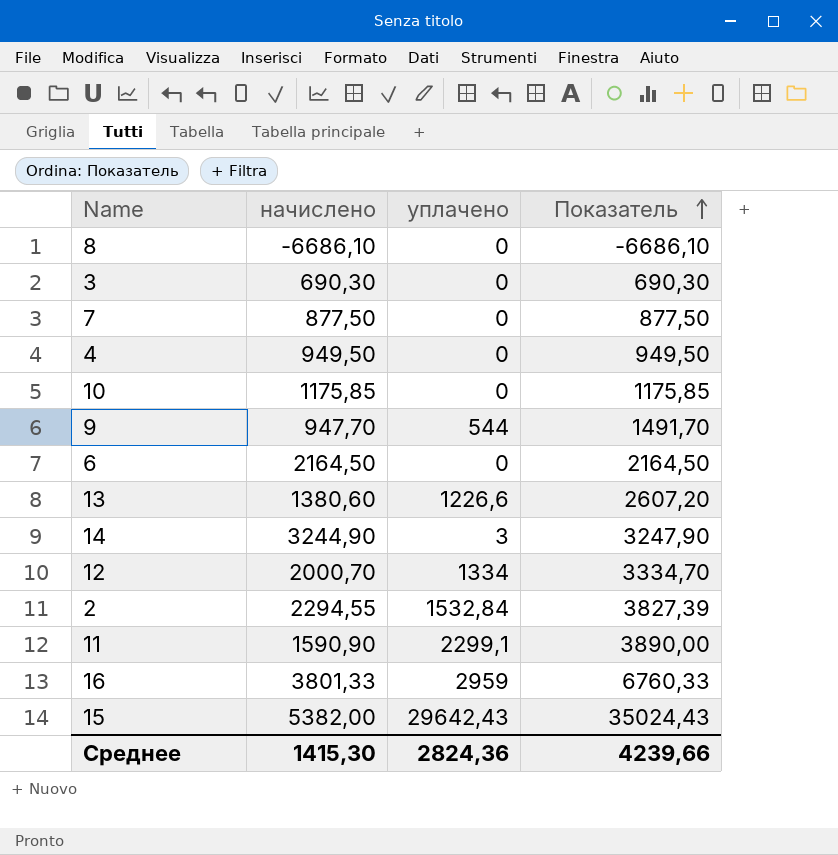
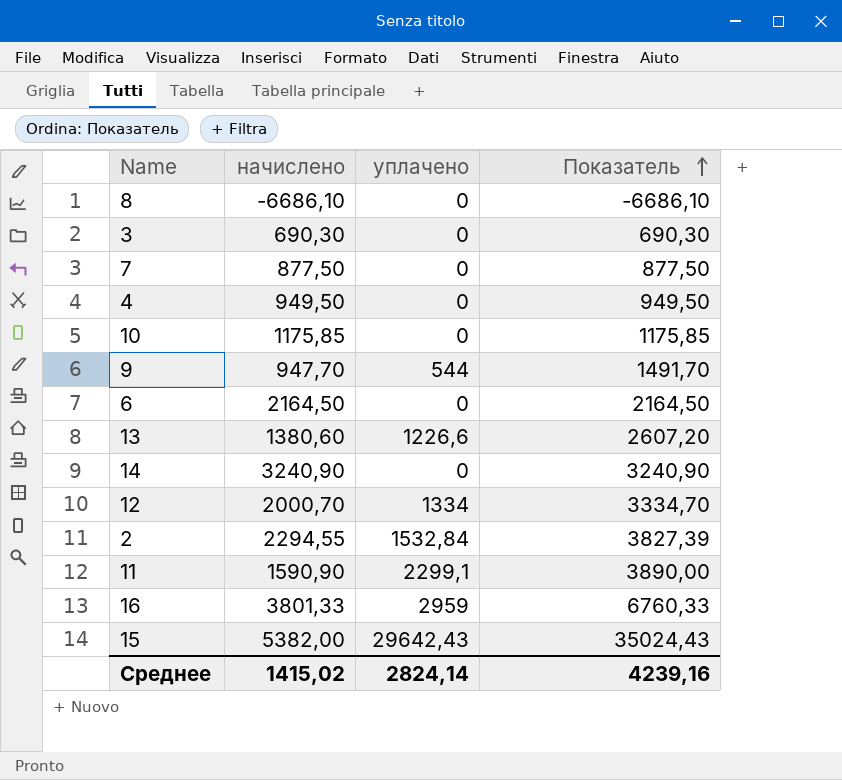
14 | начислено: 3244,90 -> 3240,90
14 | уплачено: 3 -> 0
14 | Показатель: 3247,90 -> 3240,90
Среднее | начислено: 1415,30 -> 1415,02
Среднее | уплачено: 2824,36 -> 2824,14
Среднее | Показатель: 4239,66 -> 4239,16

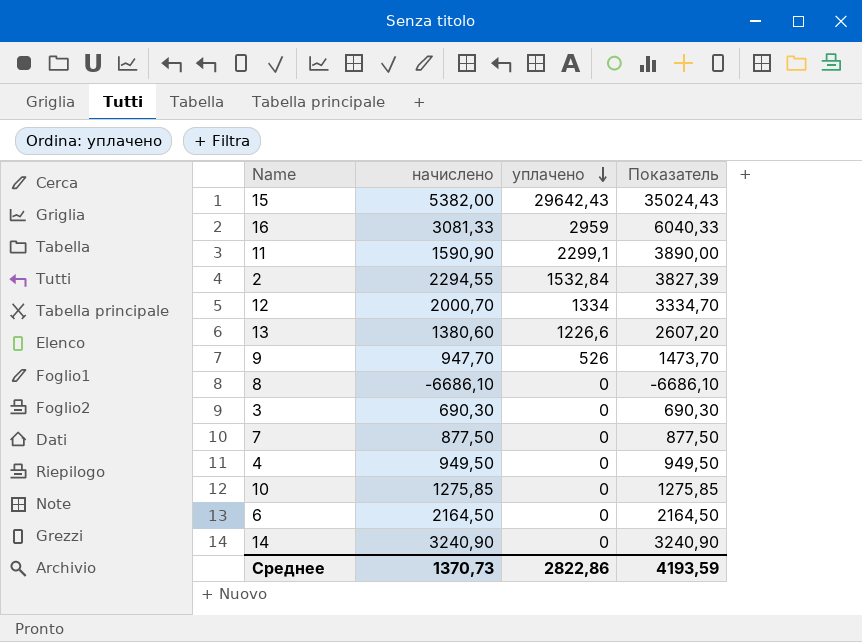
row order: Показатель ascending -> уплачено descending
16 | начислено: 3801,33 -> 3081,33
16 | Показатель: 6760,33 -> 6040,33
9 | уплачено: 544 -> 526
9 | Показатель: 1491,70 -> 1473,70
10 | начислено: 1175,85 -> 1275,85
10 | Показатель: 1175,85 -> 1275,85
Среднее | начислено: 1415,02 -> 1370,73
Среднее | уплачено: 2824,14 -> 2822,86
Среднее | Показатель: 4239,16 -> 4193,59

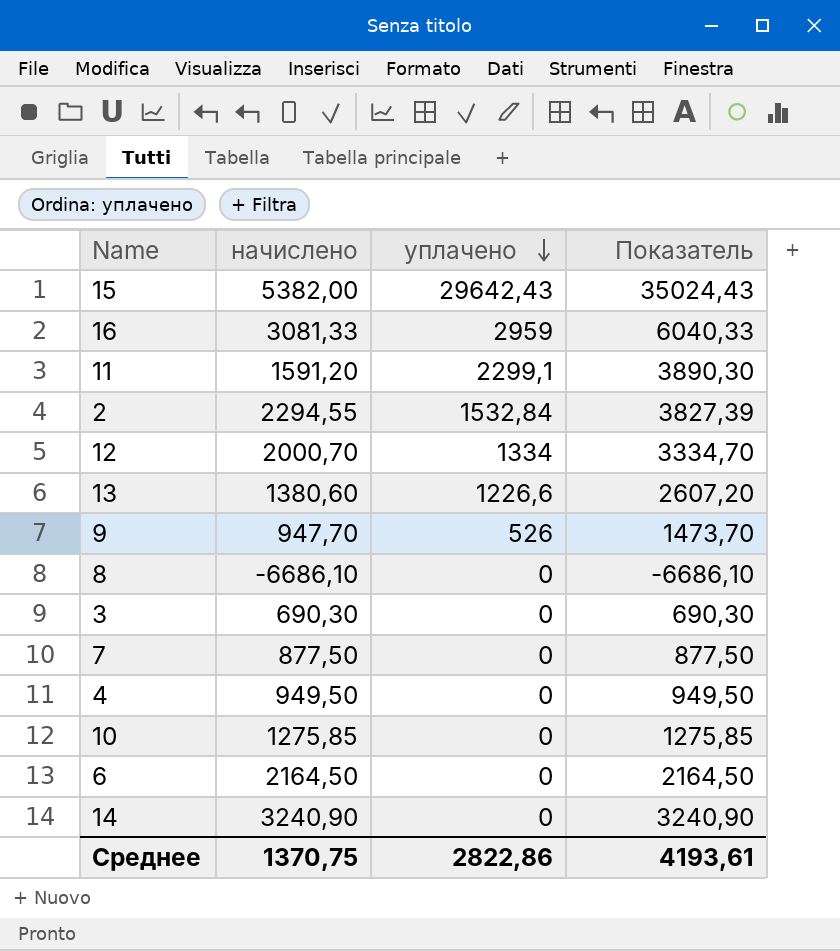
11 | начислено: 1590,90 -> 1591,20
11 | Показатель: 3890,00 -> 3890,30
Среднее | начислено: 1370,73 -> 1370,75
Среднее | Показатель: 4193,59 -> 4193,61

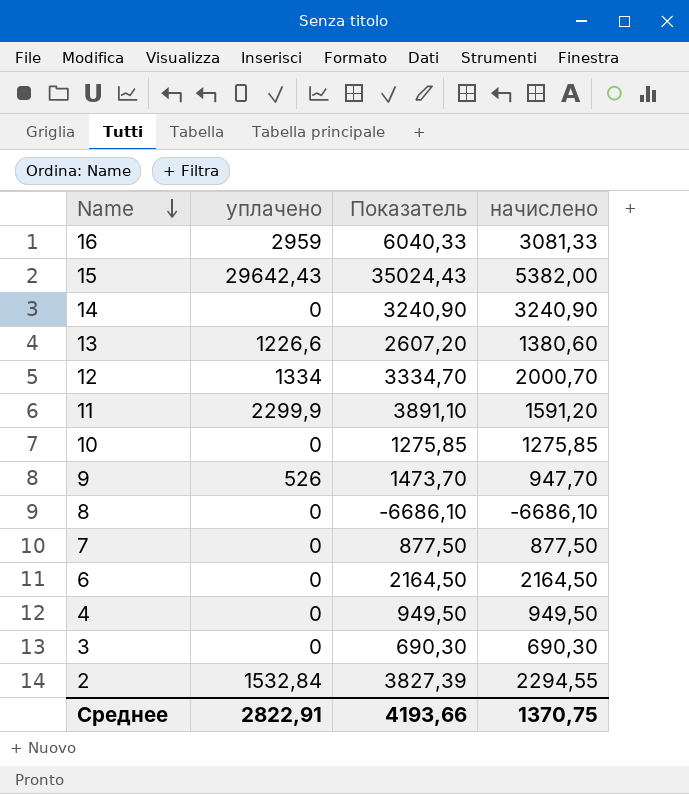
row order: уплачено descending -> Name descending
column начислено | position: 2 -> 4
11 | уплачено: 2299,1 -> 2299,9
11 | Показатель: 3890,30 -> 3891,10
Среднее | уплачено: 2822,86 -> 2822,91
Среднее | Показатель: 4193,61 -> 4193,66

